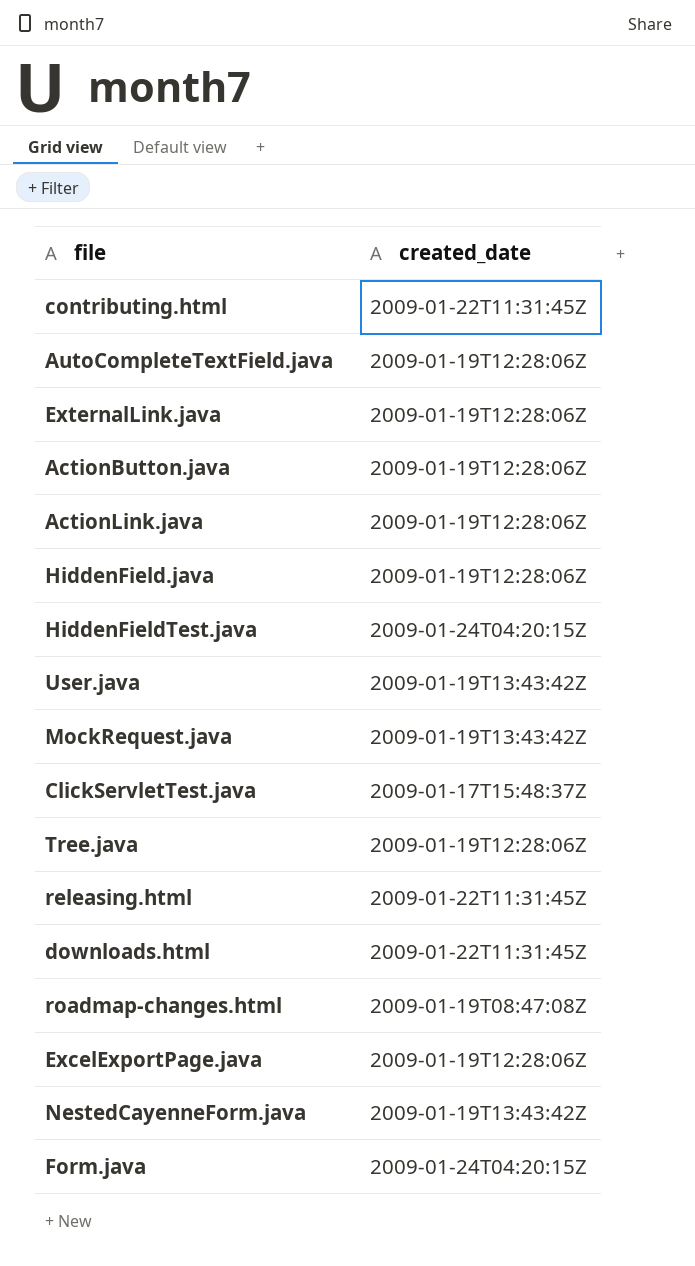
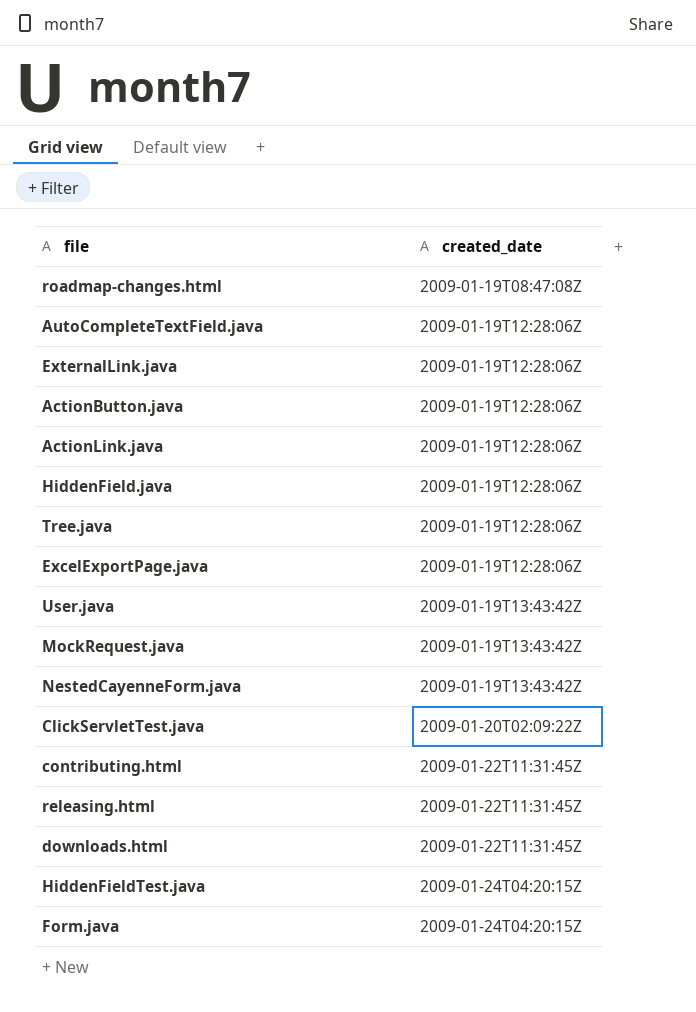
row order: none -> created_date ascending
ClickServletTest.java | created_date: 2009-01-17T15:48:37Z -> 2009-01-20T02:09:22Z

